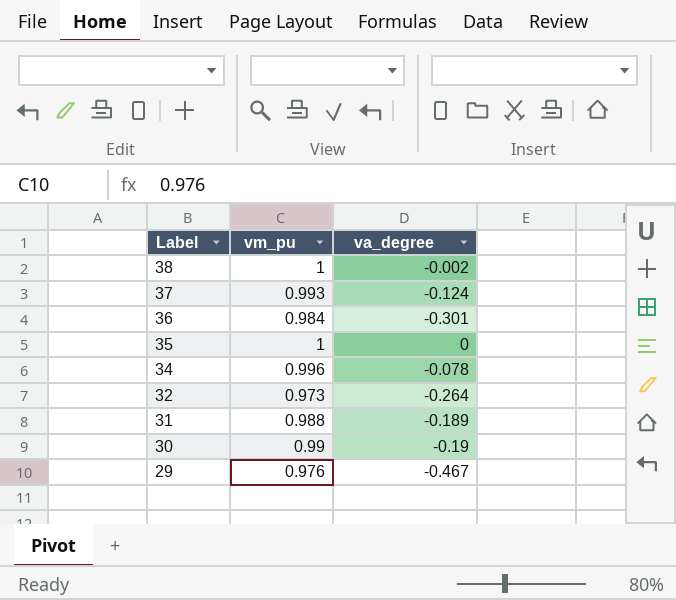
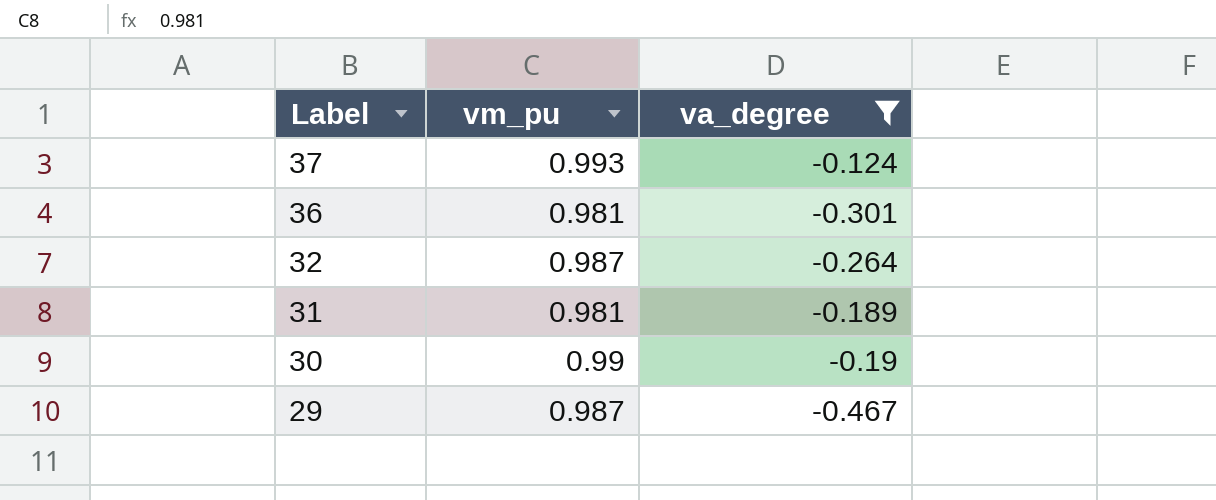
filter: none -> va_degree <= -0.124
36 | vm_pu: 0.984 -> 0.981
32 | vm_pu: 0.973 -> 0.987
31 | vm_pu: 0.988 -> 0.981
29 | vm_pu: 0.976 -> 0.987

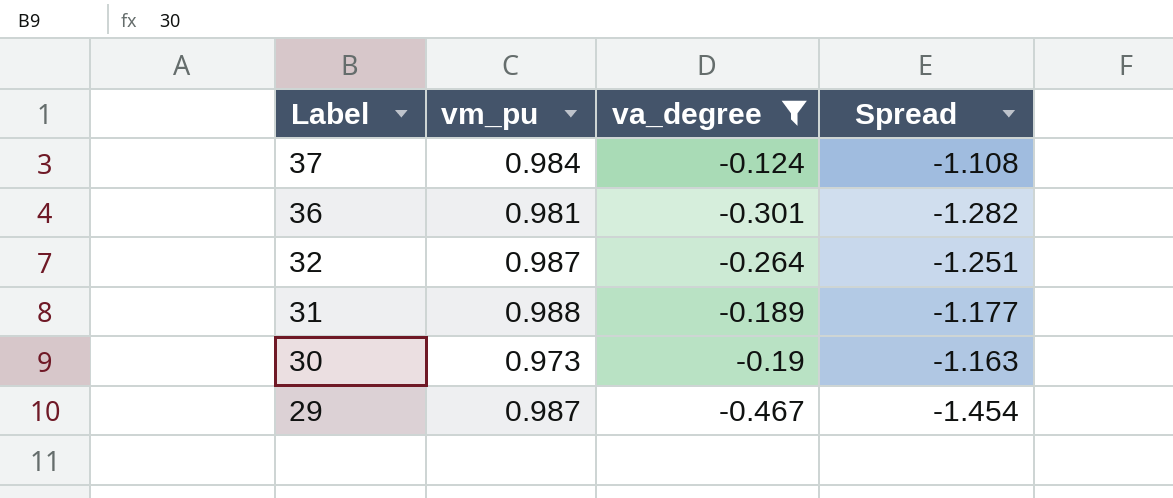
column Spread | formula: none -> [va_degree] - [vm_pu]
37 | vm_pu: 0.993 -> 0.984
31 | vm_pu: 0.981 -> 0.988
30 | vm_pu: 0.99 -> 0.973

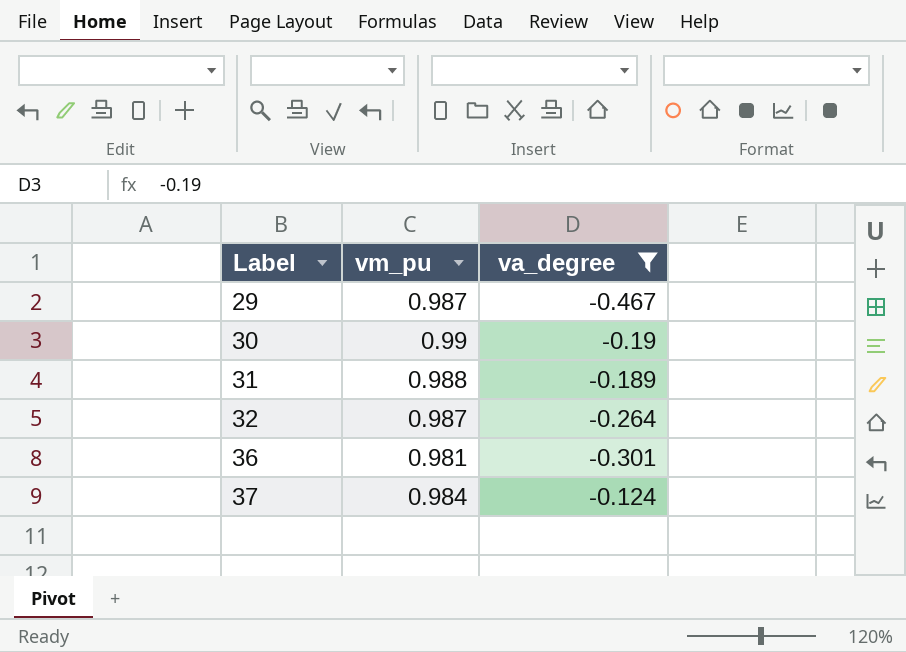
row order: Label descending -> Label ascending
column Spread | formula: [va_degree] - [vm_pu] -> none
30 | vm_pu: 0.973 -> 0.99

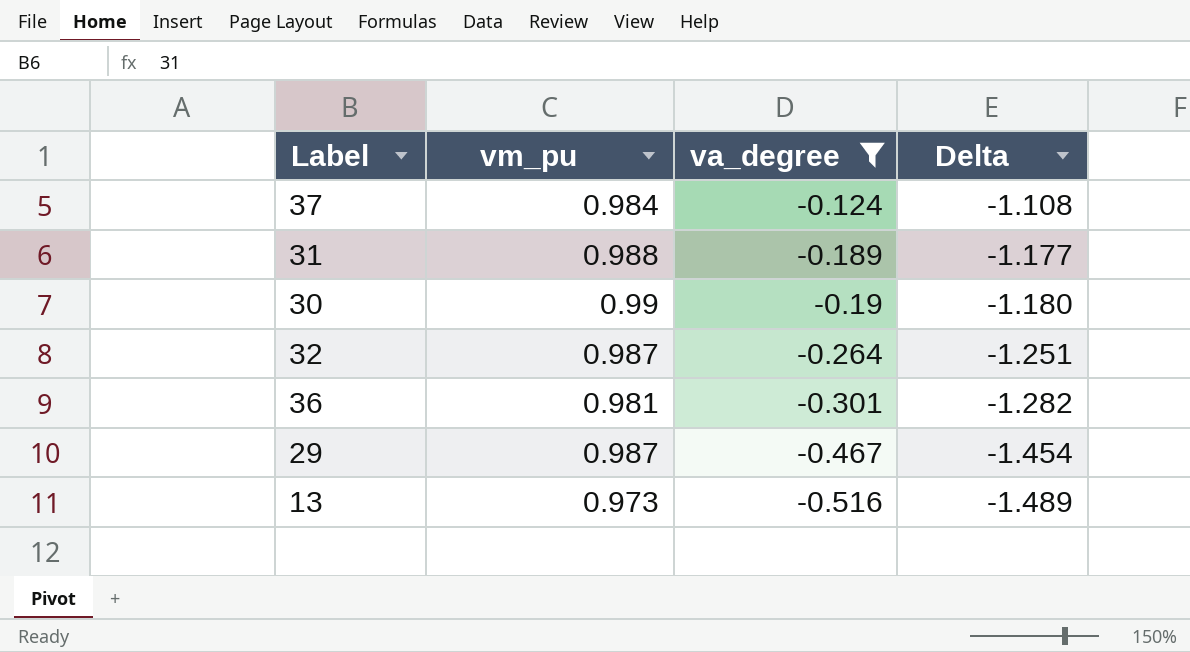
row order: Label ascending -> va_degree descending
column Delta | formula: none -> [va_degree] - [vm_pu]
row 13: none -> 0.973 | -0.516 | -1.489

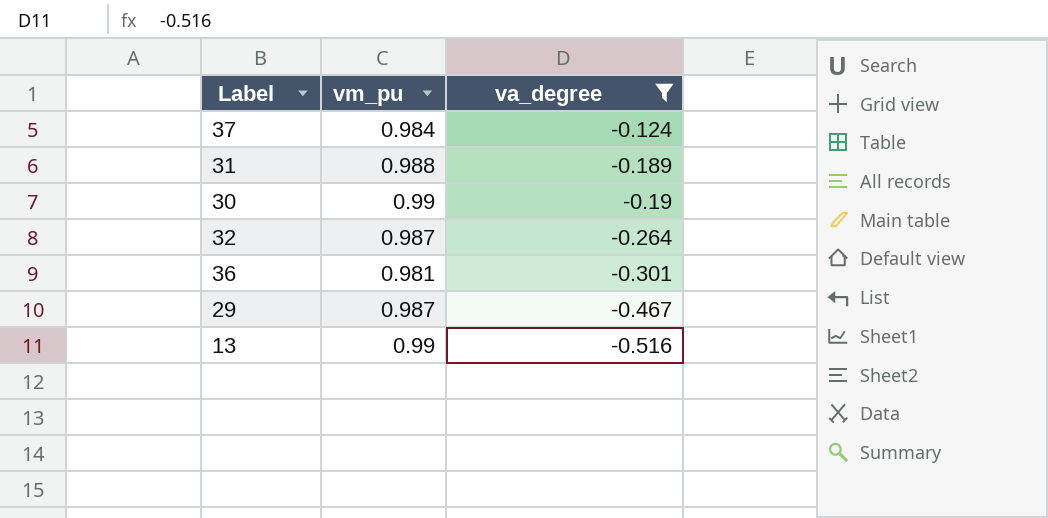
column Delta | formula: [va_degree] - [vm_pu] -> none
13 | vm_pu: 0.973 -> 0.99

